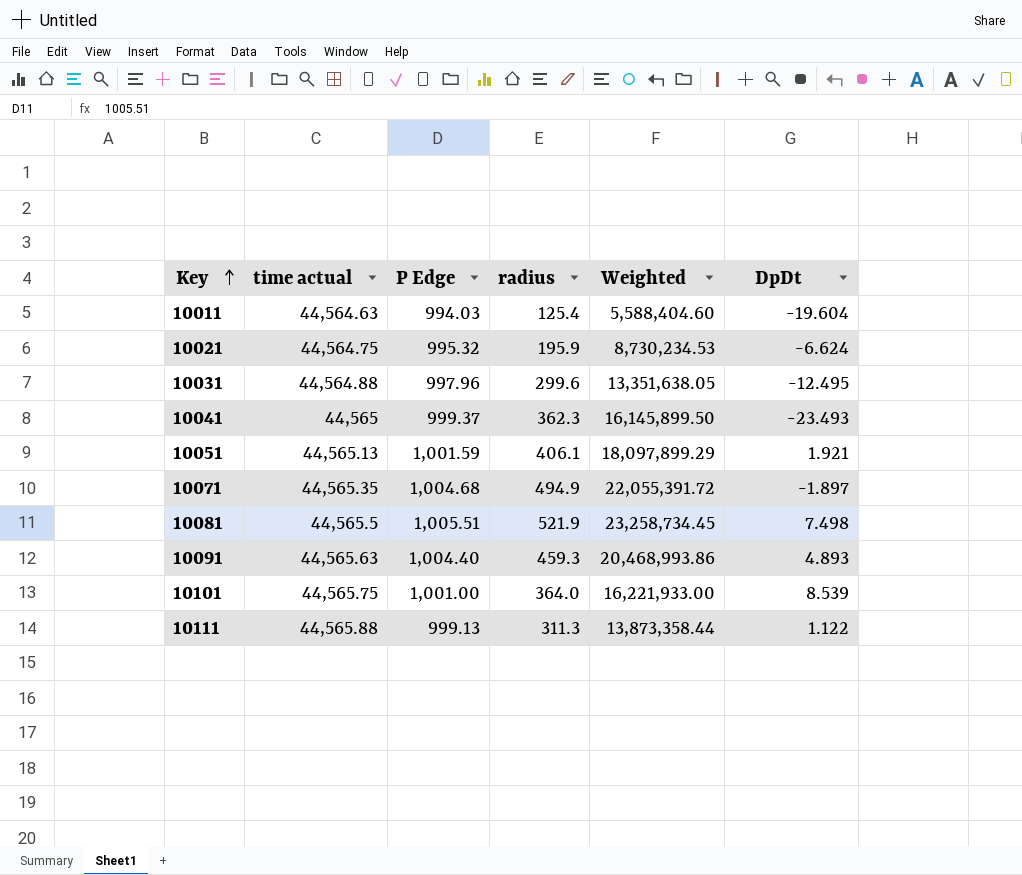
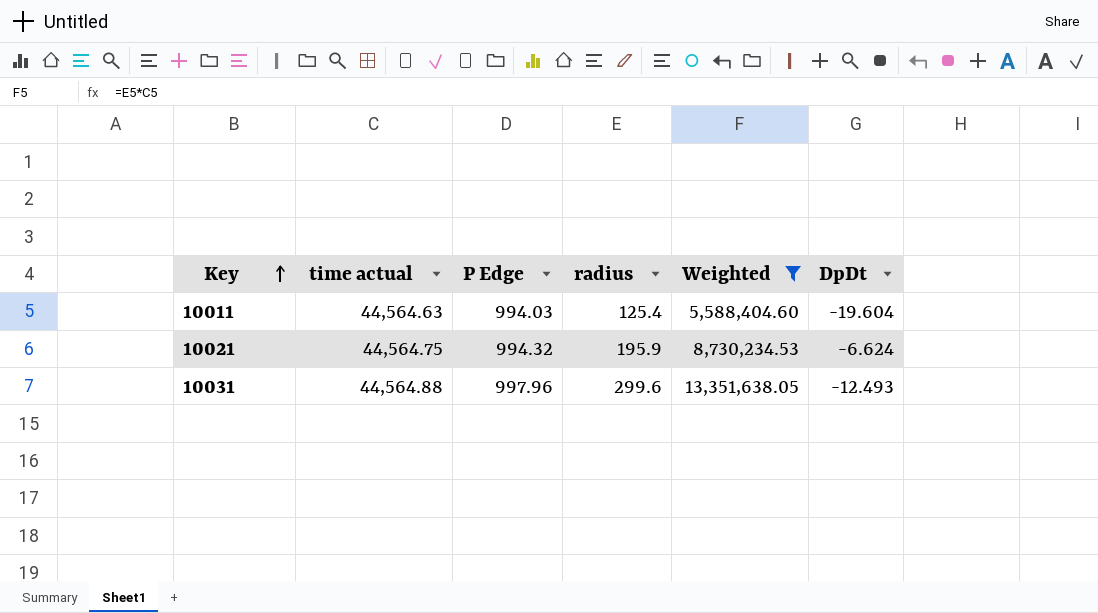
filter: none -> Weighted <= 13,351,638.05
10021 | P Edge: 995.32 -> 994.32
10031 | DpDt: -12.495 -> -12.493

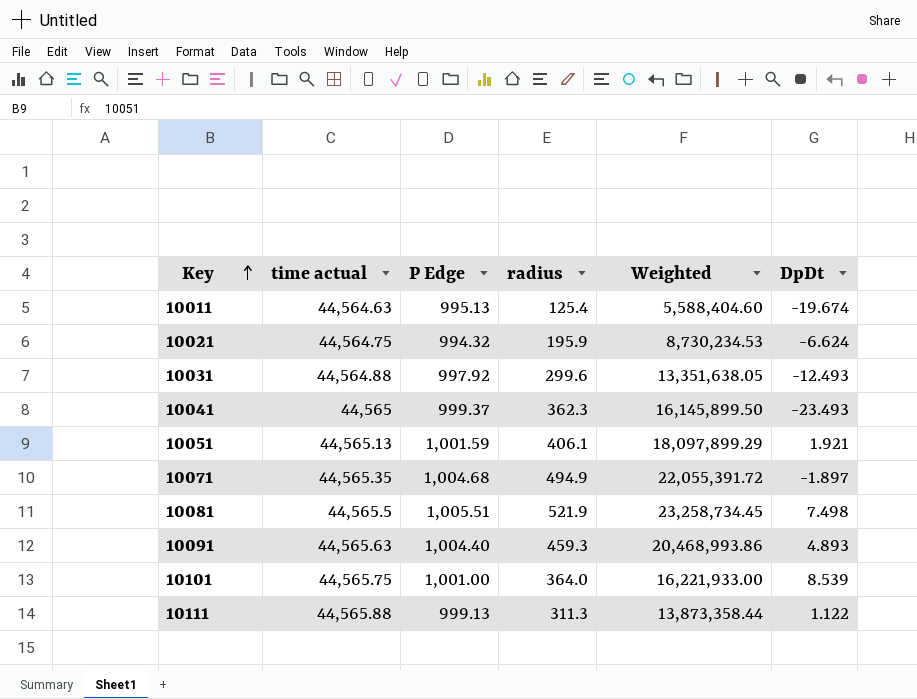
filter: Weighted <= 13,351,638.05 -> none
10011 | P Edge: 994.03 -> 995.13
10011 | DpDt: -19.604 -> -19.674
10031 | P Edge: 997.96 -> 997.92

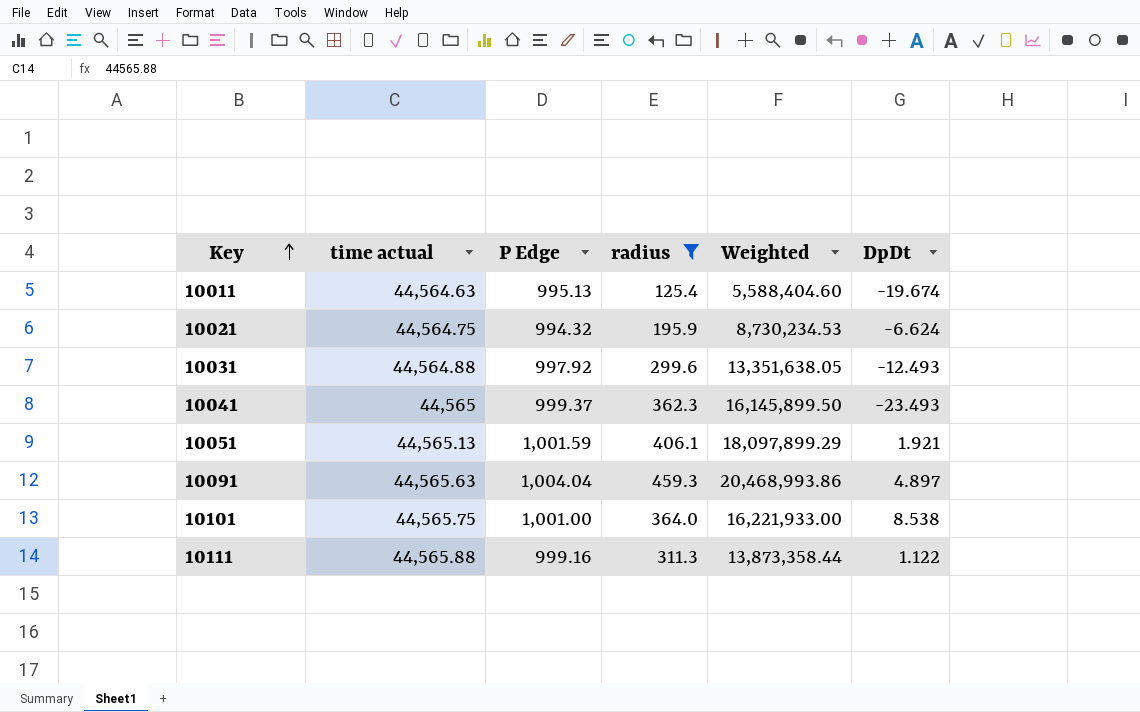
filter: none -> radius <= 459.3
10091 | P Edge: 1,004.40 -> 1,004.04
10091 | DpDt: 4.893 -> 4.897
10101 | DpDt: 8.539 -> 8.538
10111 | P Edge: 999.13 -> 999.16

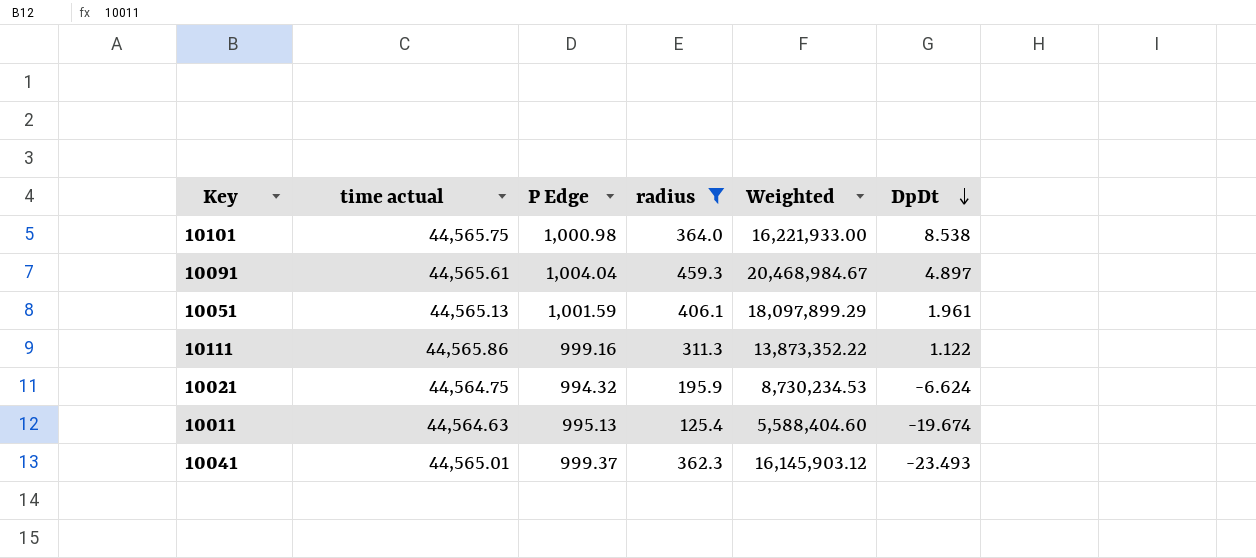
row order: Key ascending -> DpDt descending
row 10031: 44,564.88 | 997.92 | 299.6 | 13,351,638.05 | -12.493 -> none
10101 | P Edge: 1,001.00 -> 1,000.98
10091 | time actual: 44,565.63 -> 44,565.61
10091 | Weighted: 20,468,993.86 -> 20,468,984.67
10051 | DpDt: 1.921 -> 1.961
10111 | time actual: 44,565.88 -> 44,565.86
10111 | Weighted: 13,873,358.44 -> 13,873,352.22
10041 | time actual: 44,565 -> 44,565.01
10041 | Weighted: 16,145,899.50 -> 16,145,903.12

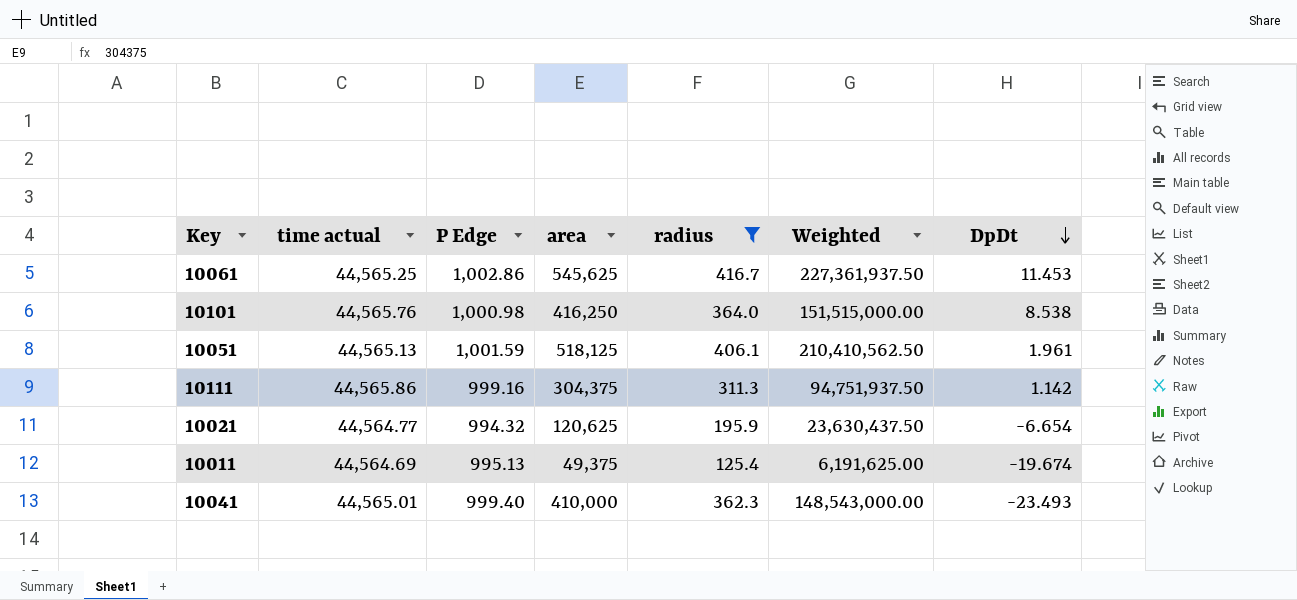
column area | position: none -> 4
column Weighted | formula: [time actual] * [radius] -> [area] * [radius]
row 10091: 44,565.61 | 1,004.04 | 459.3 | 20,468,984.67 | 4.897 -> none
row 10061: none -> 44,565.25 | 1,002.86 | 545,625 | 416.7 | 227,361,937.50 | 11.453
10101 | time actual: 44,565.75 -> 44,565.76
10111 | DpDt: 1.122 -> 1.142
10021 | time actual: 44,564.75 -> 44,564.77
10021 | DpDt: -6.624 -> -6.654
10011 | time actual: 44,564.63 -> 44,564.69
10041 | P Edge: 999.37 -> 999.40

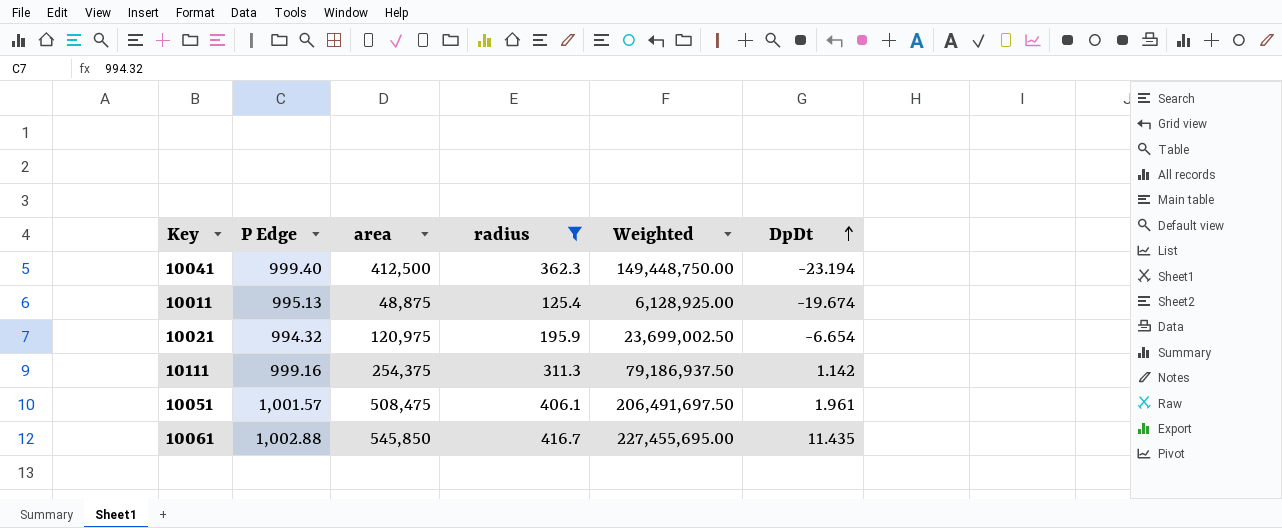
row order: DpDt descending -> DpDt ascending
column time actual | position: 2 -> none
row 10101: 44,565.76 | 1,000.98 | 416,250 | 364.0 | 151,515,000.00 | 8.538 -> none
10041 | area: 410,000 -> 412,500
10041 | Weighted: 148,543,000.00 -> 149,448,750.00
10041 | DpDt: -23.493 -> -23.194
10011 | area: 49,375 -> 48,875
10011 | Weighted: 6,191,625.00 -> 6,128,925.00
10021 | area: 120,625 -> 120,975
10021 | Weighted: 23,630,437.50 -> 23,699,002.50
10111 | area: 304,375 -> 254,375
10111 | Weighted: 94,751,937.50 -> 79,186,937.50
10051 | P Edge: 1,001.59 -> 1,001.57
10051 | area: 518,125 -> 508,475
10051 | Weighted: 210,410,562.50 -> 206,491,697.50
10061 | P Edge: 1,002.86 -> 1,002.88
10061 | area: 545,625 -> 545,850
10061 | Weighted: 227,361,937.50 -> 227,455,695.00
10061 | DpDt: 11.453 -> 11.435

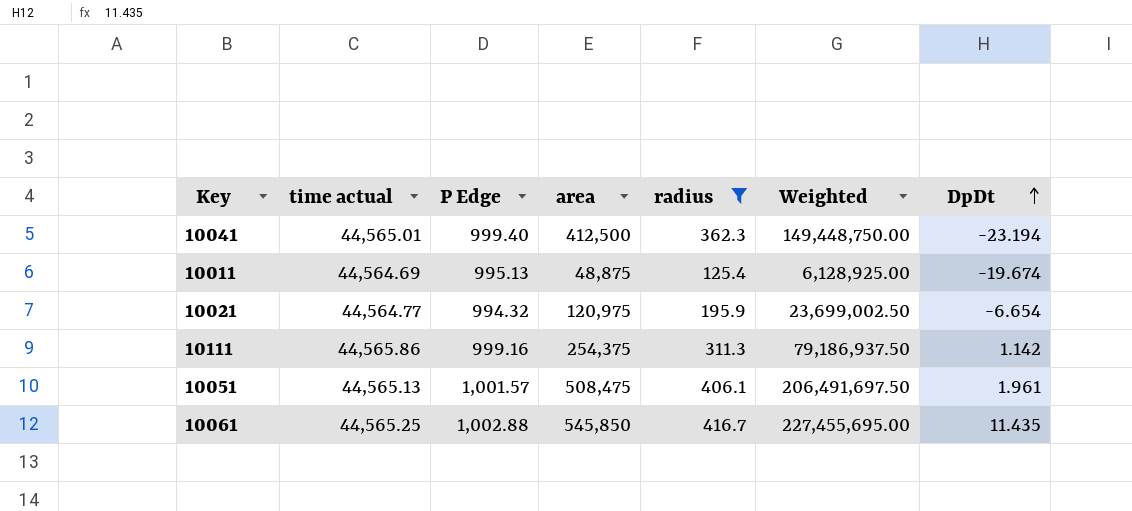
column time actual | position: none -> 2

